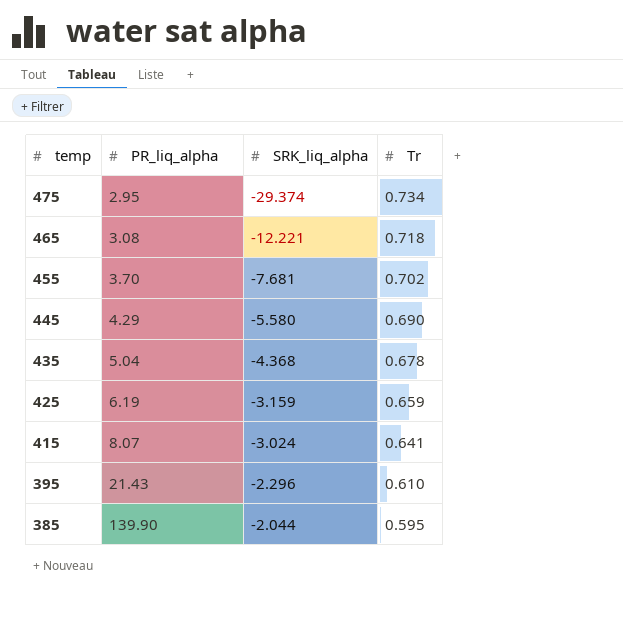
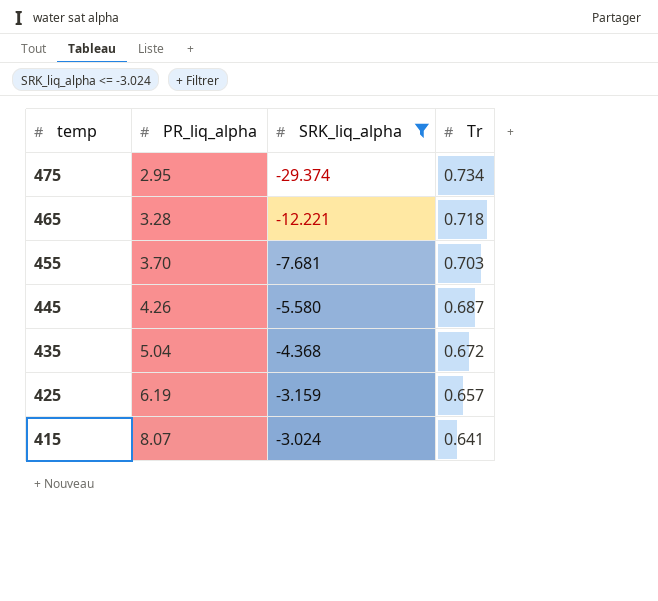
filter: none -> SRK_liq_alpha <= -3.024
465 | PR_liq_alpha: 3.08 -> 3.28
455 | Tr: 0.702 -> 0.703
445 | PR_liq_alpha: 4.29 -> 4.26
445 | Tr: 0.690 -> 0.687
435 | Tr: 0.678 -> 0.672
425 | Tr: 0.659 -> 0.657

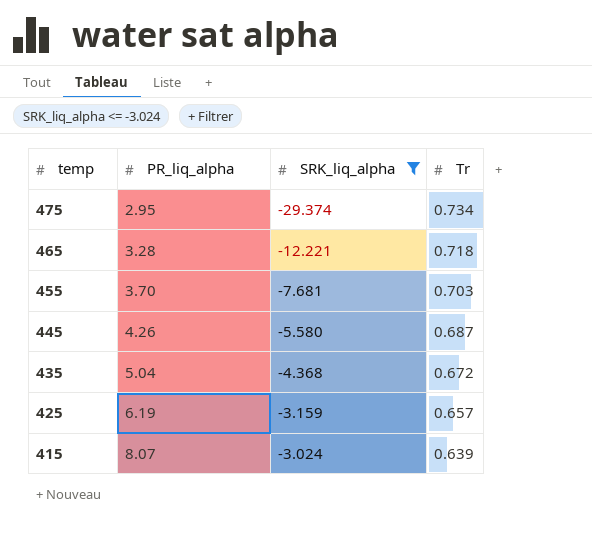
415 | Tr: 0.641 -> 0.639

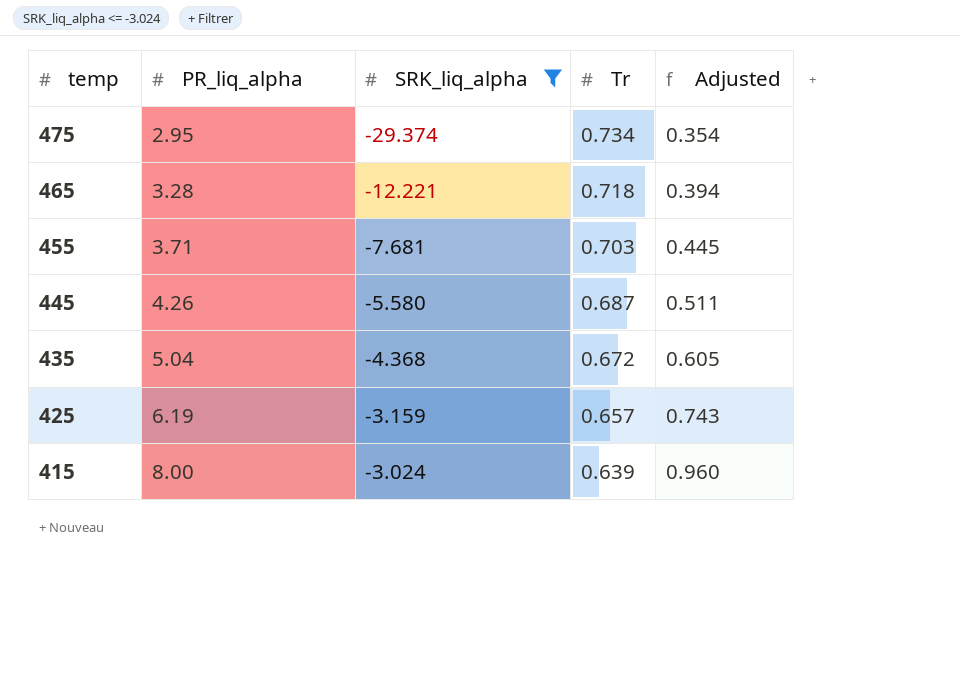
column Adjusted | formula: none -> [PR_liq_alpha] * 0.12
455 | PR_liq_alpha: 3.70 -> 3.71
415 | PR_liq_alpha: 8.07 -> 8.00

